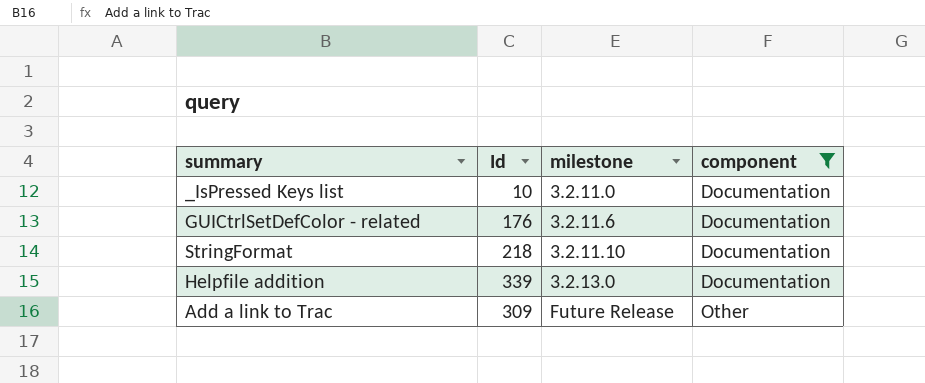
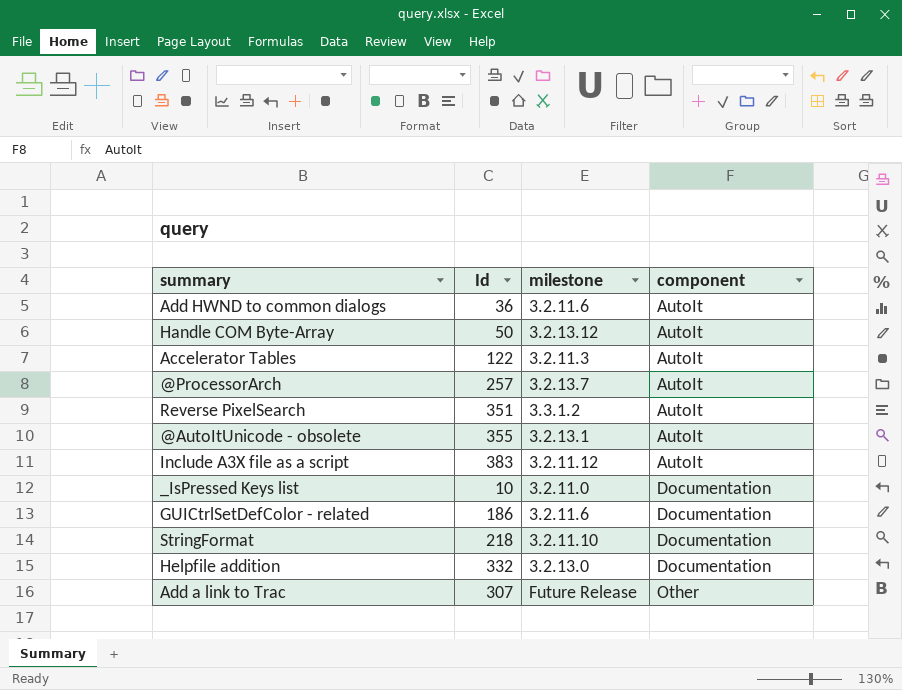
filter: component != AutoIt -> none
GUICtrlSetDefColor - related | Id: 176 -> 186
Helpfile addition | Id: 339 -> 332
Add a link to Trac | Id: 309 -> 307

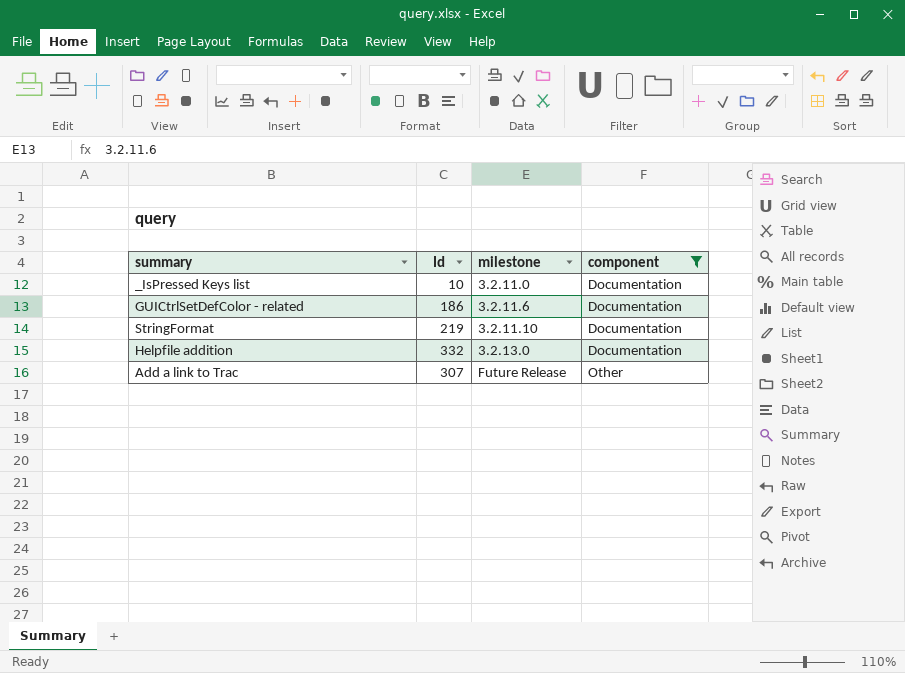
filter: none -> component != AutoIt
StringFormat | Id: 218 -> 219

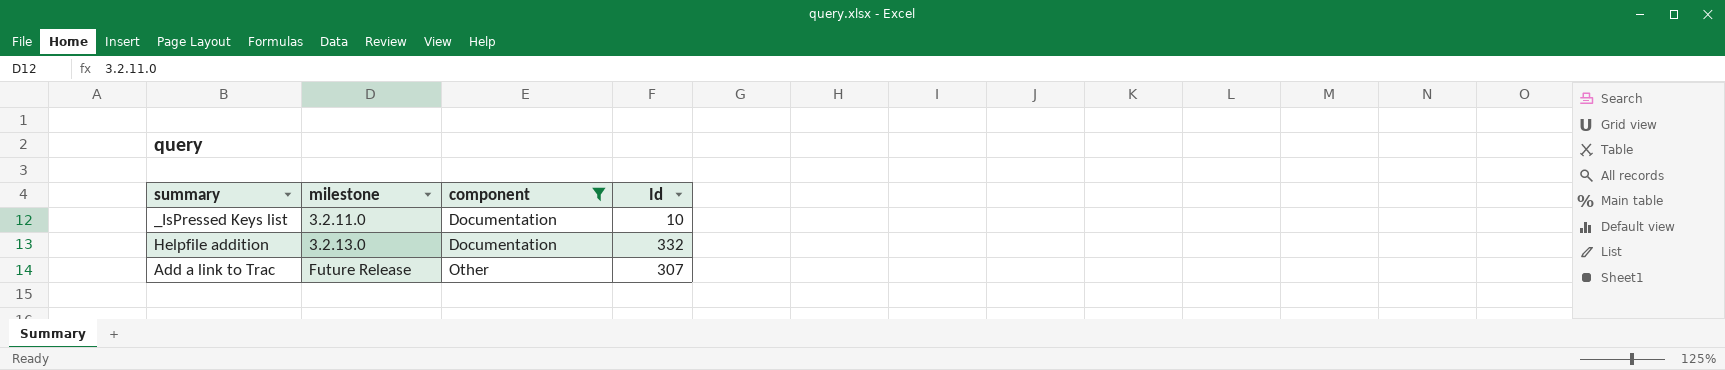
column Id | position: 2 -> 4
row GUICtrlSetDefColor - related: 186 | 3.2.11.6 | Documentation -> none
row StringFormat: 219 | 3.2.11.10 | Documentation -> none

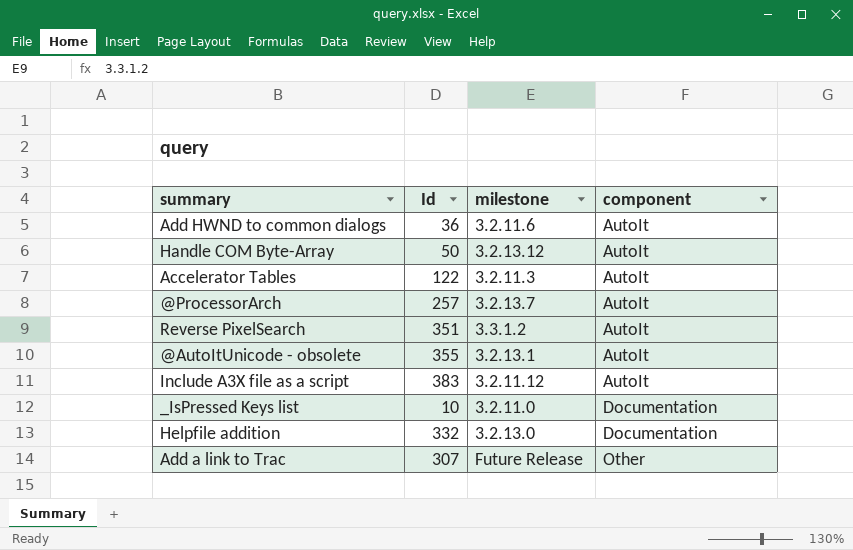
filter: component != AutoIt -> none
column Id | position: 4 -> 2

